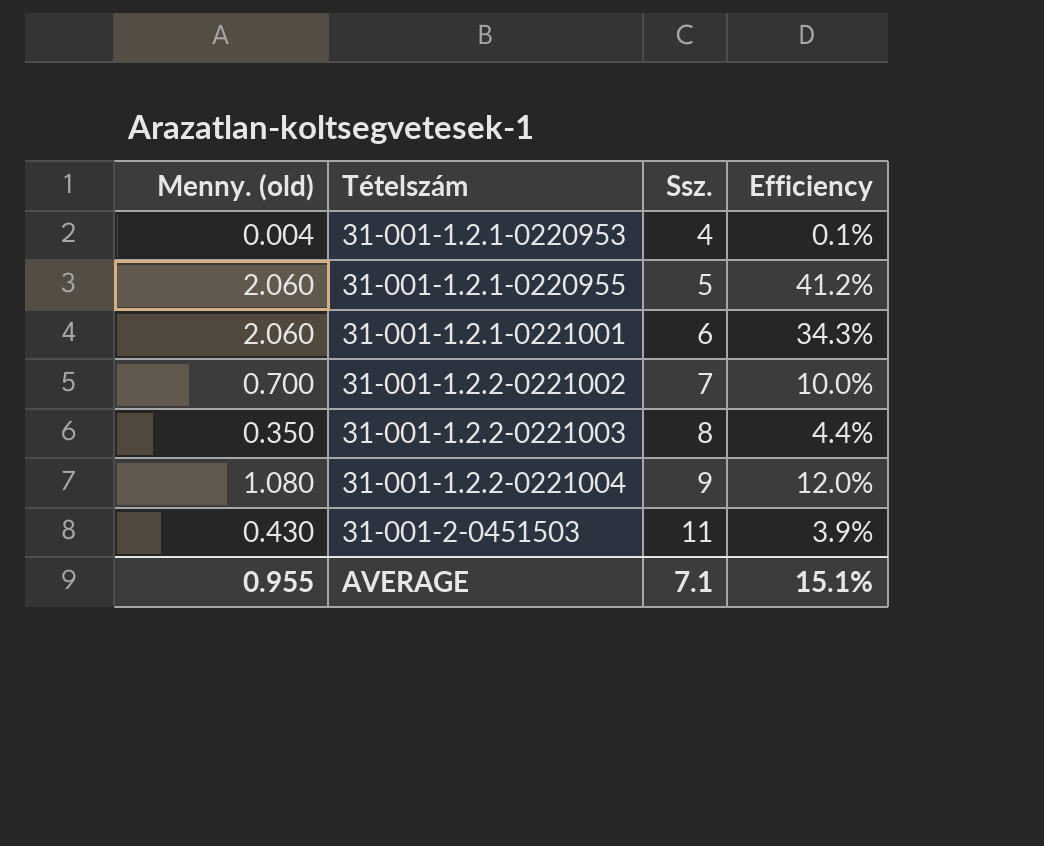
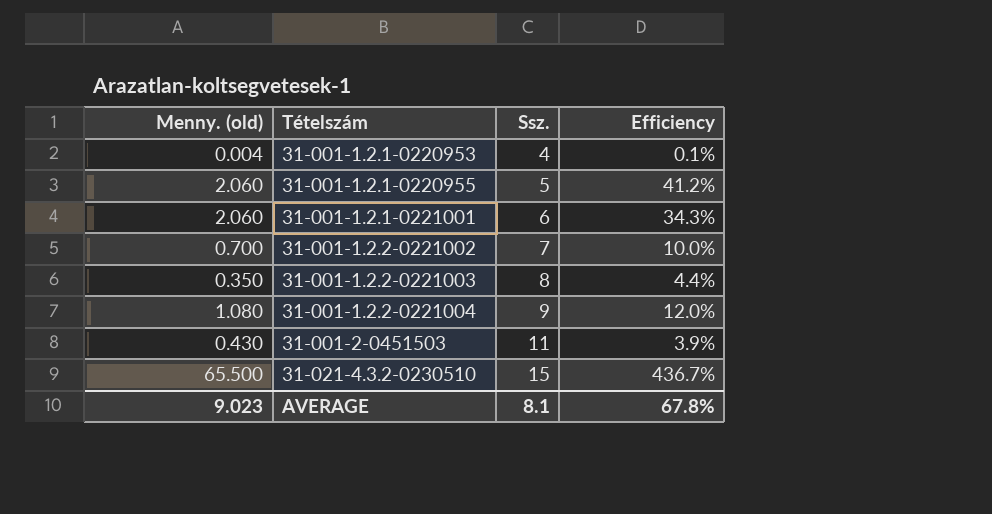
row 31-021-4.3.2-0230510: none -> 65.500 | 15 | 436.7%
AVERAGE | Menny. (old): 0.955 -> 9.023
AVERAGE | Ssz.: 7.1 -> 8.1
AVERAGE | Efficiency: 15.1% -> 67.8%

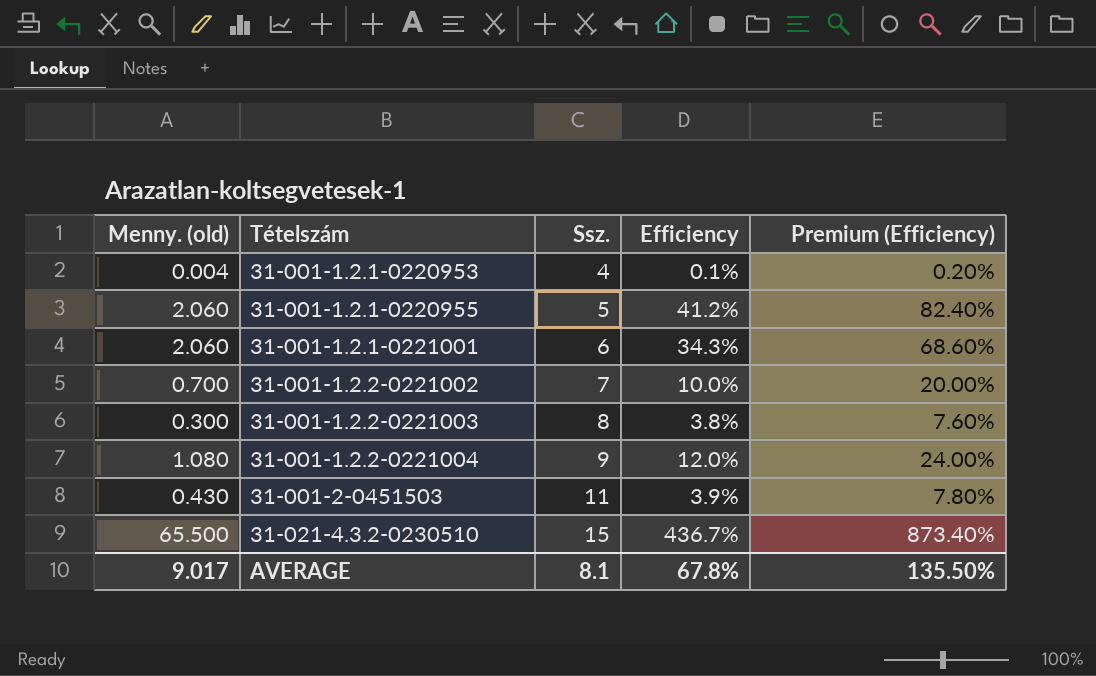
column Premium (Efficiency) | formula: none -> [Efficiency] * 2
31-001-1.2.2-0221003 | Menny. (old): 0.350 -> 0.300
31-001-1.2.2-0221003 | Efficiency: 4.4% -> 3.8%
AVERAGE | Menny. (old): 9.023 -> 9.017

